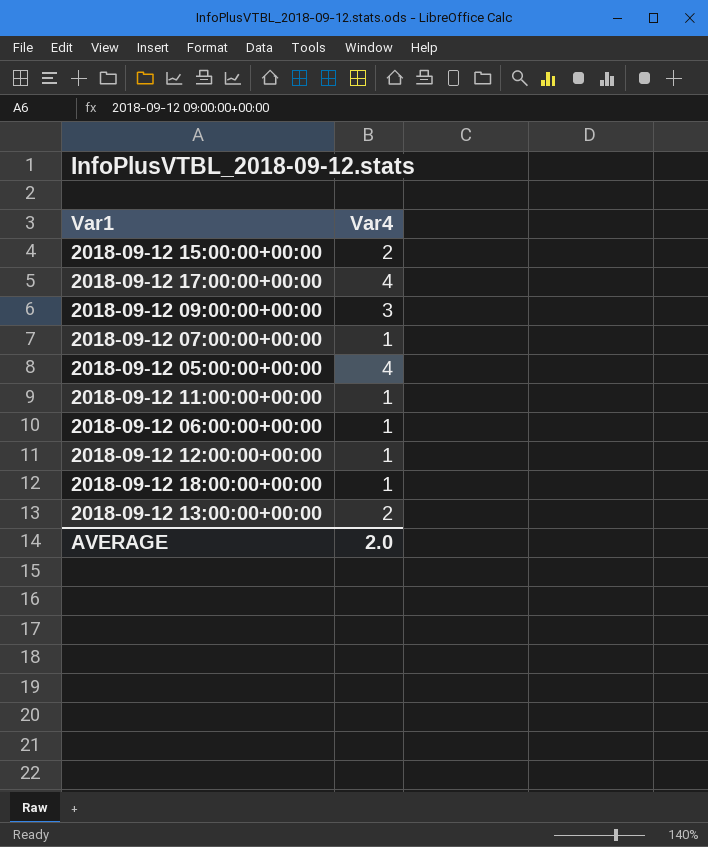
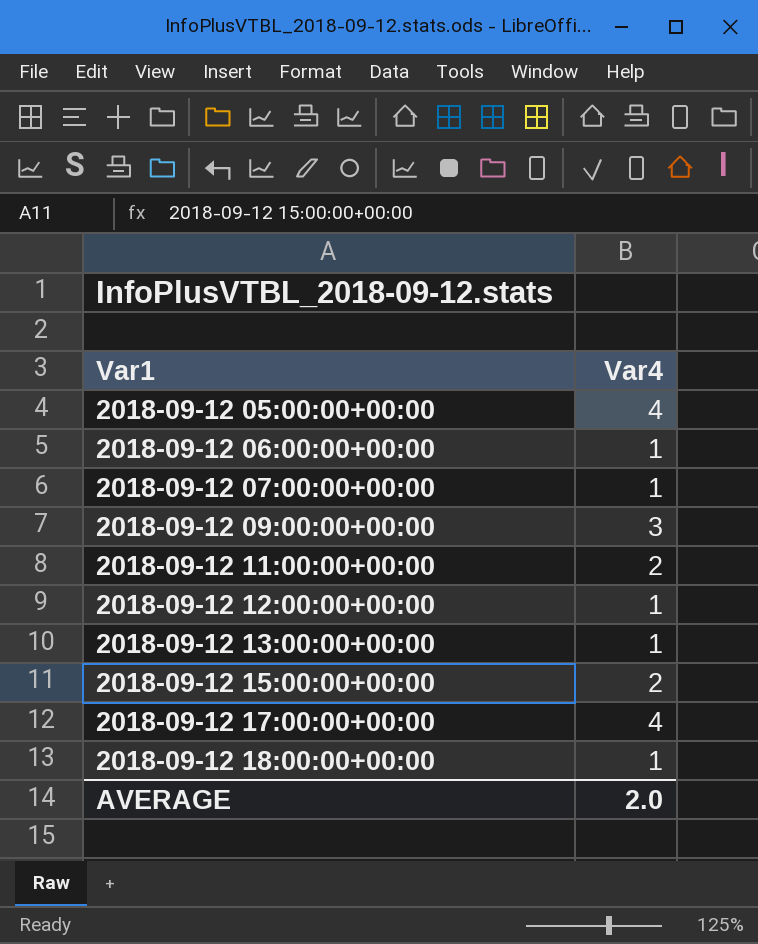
row order: none -> Var1 ascending
2018-09-12 11:00:00+00:00 | Var4: 1 -> 2
2018-09-12 13:00:00+00:00 | Var4: 2 -> 1

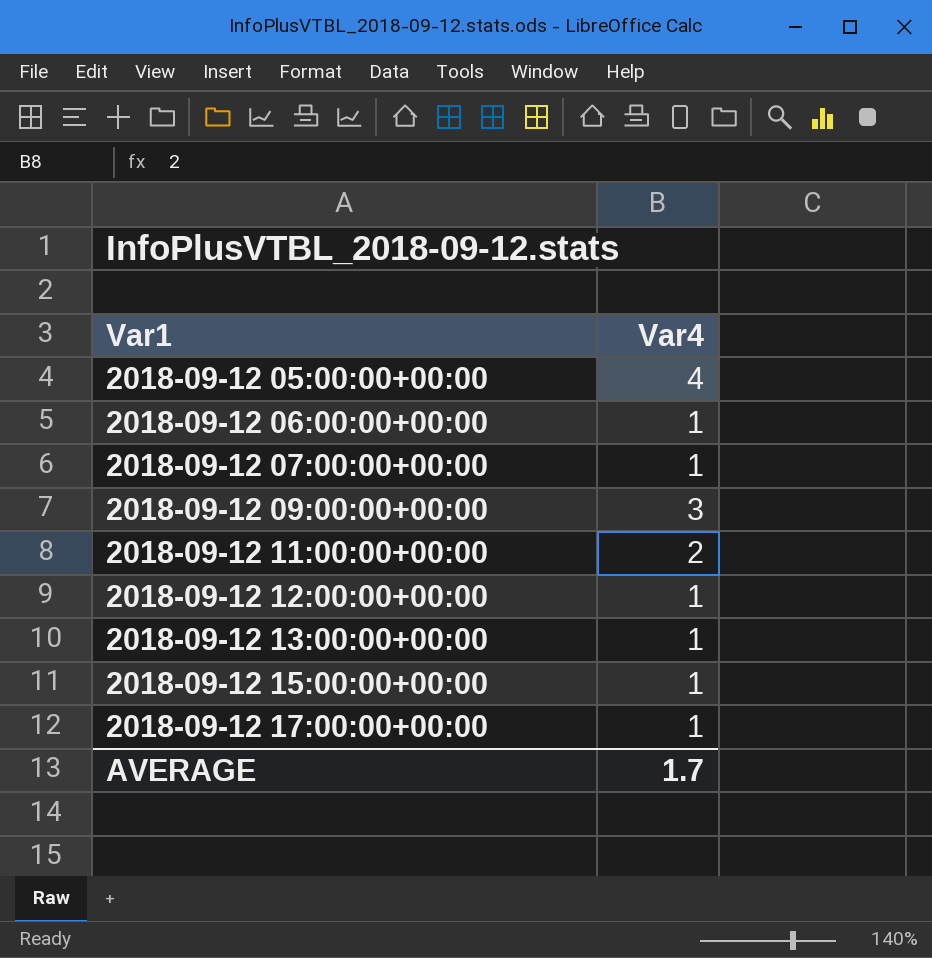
row 2018-09-12 18:00:00+00:00: 1 -> none
2018-09-12 15:00:00+00:00 | Var4: 2 -> 1
2018-09-12 17:00:00+00:00 | Var4: 4 -> 1
AVERAGE | Var4: 2.0 -> 1.7

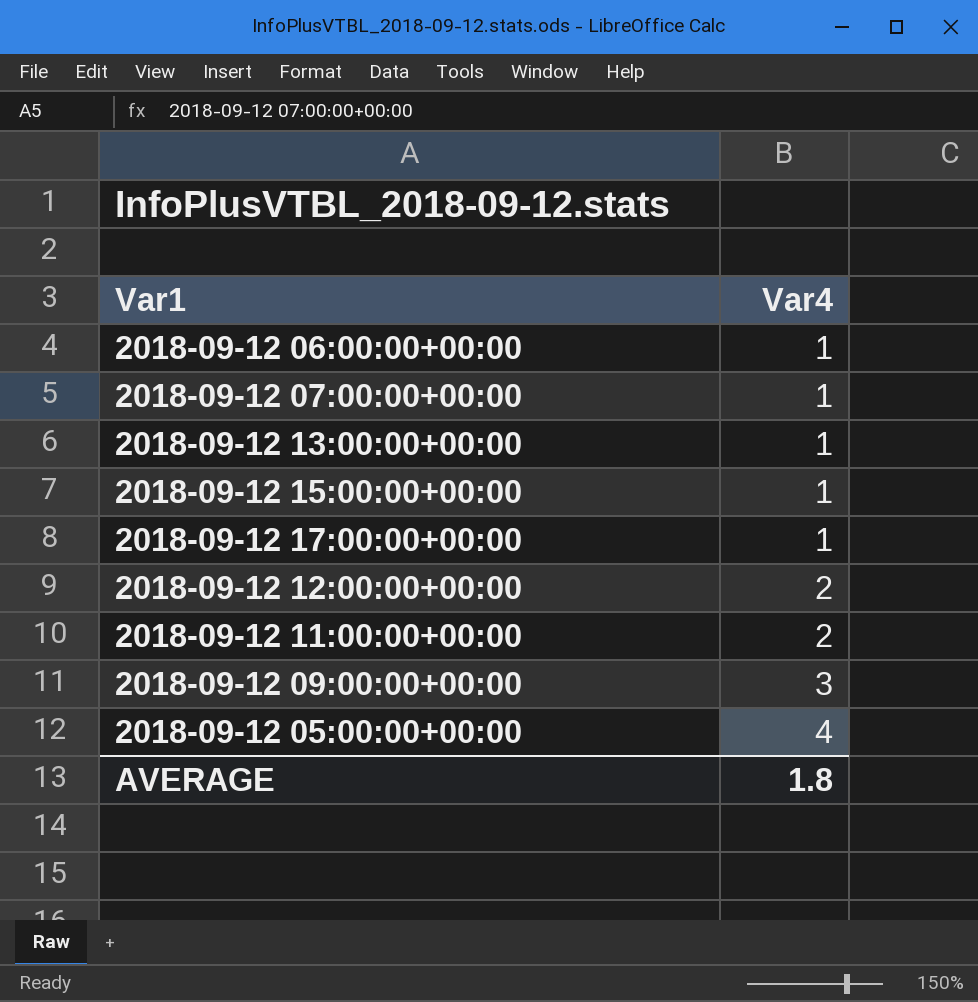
row order: Var1 ascending -> Var4 ascending
2018-09-12 12:00:00+00:00 | Var4: 1 -> 2
AVERAGE | Var4: 1.7 -> 1.8

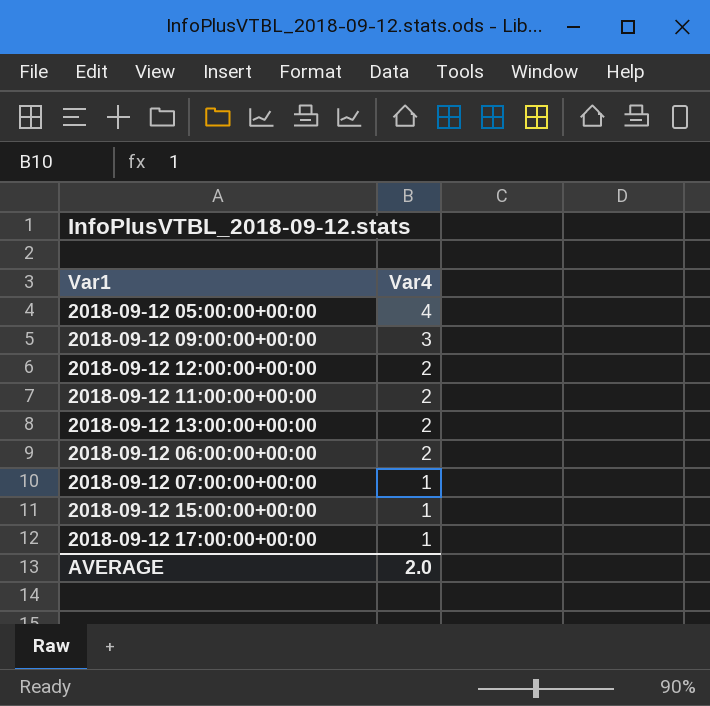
row order: Var4 ascending -> Var4 descending
2018-09-12 13:00:00+00:00 | Var4: 1 -> 2
2018-09-12 06:00:00+00:00 | Var4: 1 -> 2
AVERAGE | Var4: 1.8 -> 2.0

